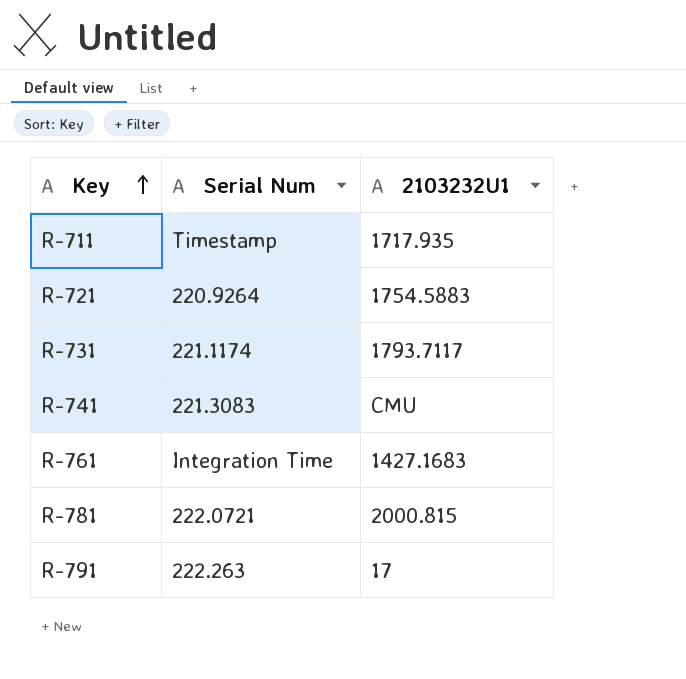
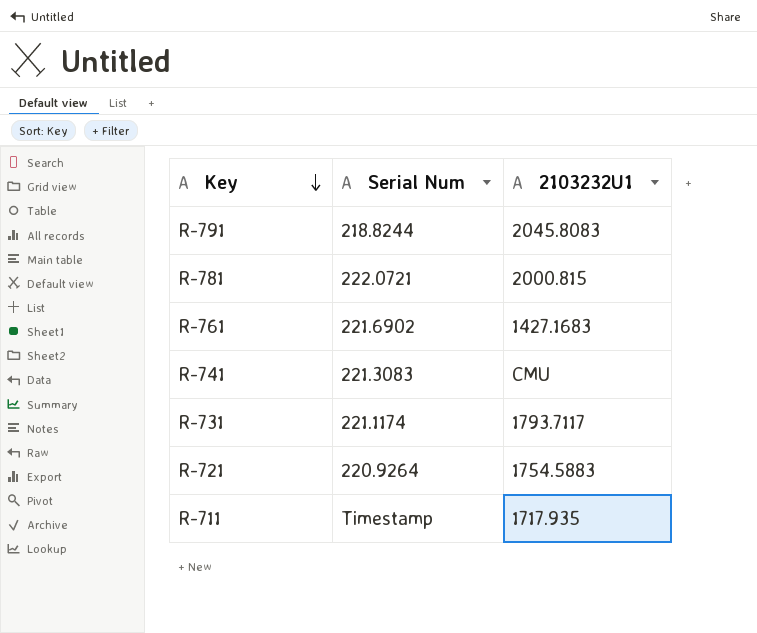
row order: Key ascending -> Key descending
R-791 | Serial Num: 222.263 -> 218.8244
R-791 | 2103232U1: 17 -> 2045.8083
R-761 | Serial Num: Integration Time -> 221.6902

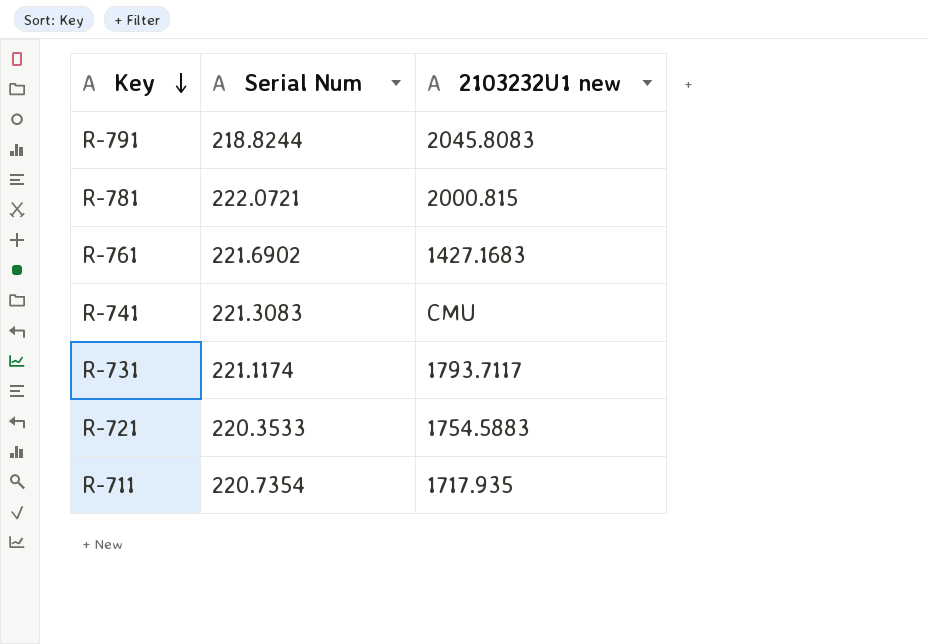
column name: 2103232U1 -> 2103232U1 new
R-721 | Serial Num: 220.9264 -> 220.3533
R-711 | Serial Num: Timestamp -> 220.7354

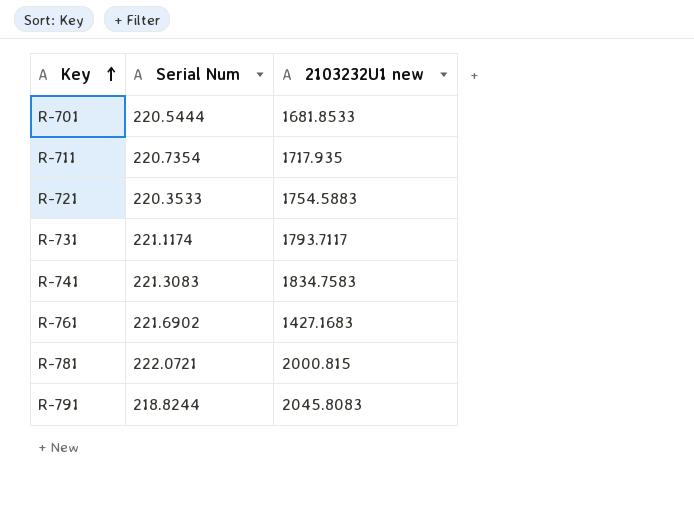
row order: Key descending -> Key ascending
row R-701: none -> 220.5444 | 1681.8533
R-741 | 2103232U1 new: CMU -> 1834.7583

